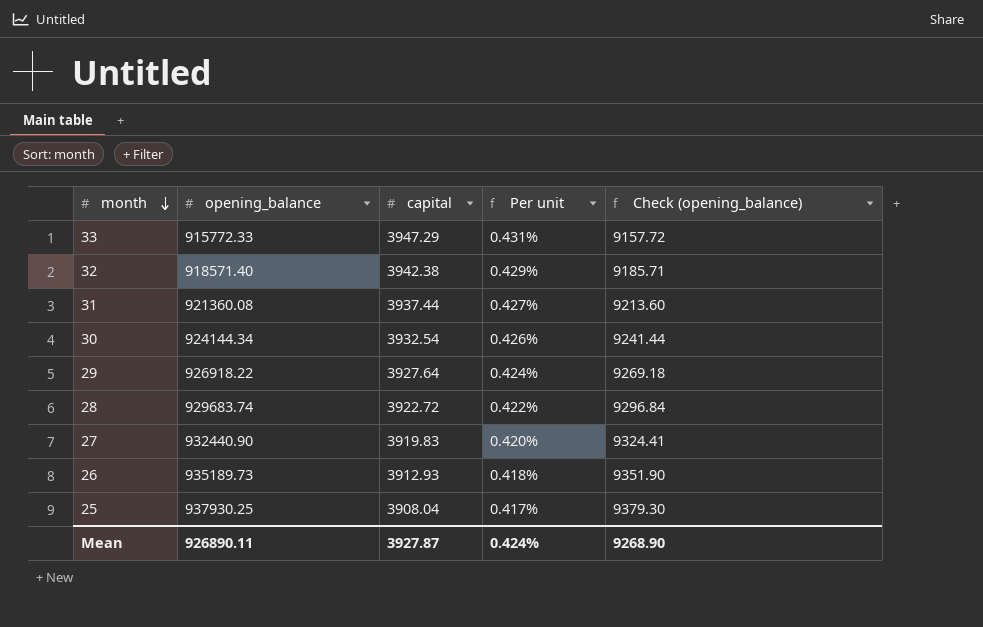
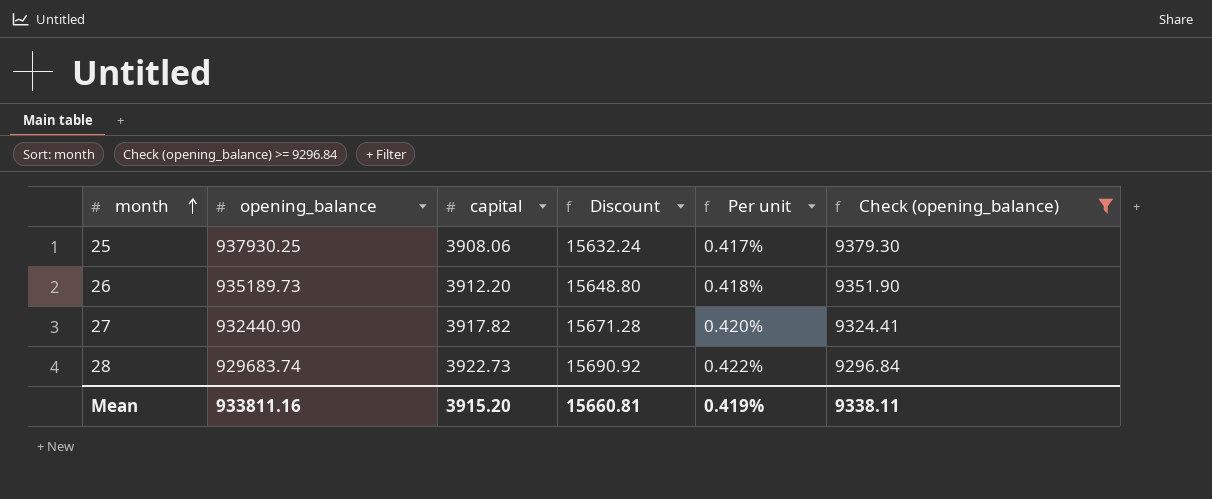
filter: none -> Check (opening_balance) >= 9296.84
row order: month descending -> month ascending
column Discount | formula: none -> [capital] * 4
25 | capital: 3908.04 -> 3908.06
26 | capital: 3912.93 -> 3912.20
27 | capital: 3919.83 -> 3917.82
28 | capital: 3922.72 -> 3922.73
Mean | opening_balance: 926890.11 -> 933811.16
Mean | capital: 3927.87 -> 3915.20
Mean | Per unit: 0.424% -> 0.419%
Mean | Check (opening_balance): 9268.90 -> 9338.11

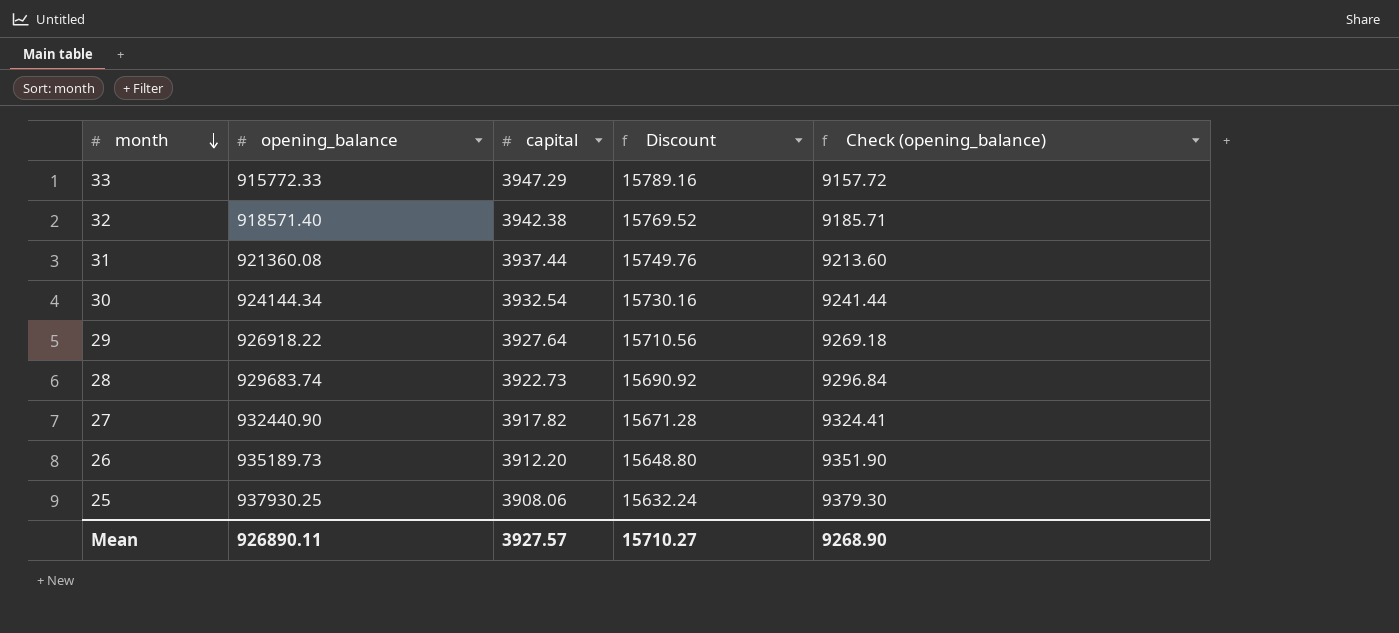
filter: Check (opening_balance) >= 9296.84 -> none
row order: month ascending -> month descending
column Per unit | formula: [capital] / [opening_balance] -> none
Mean | opening_balance: 933811.16 -> 926890.11
Mean | capital: 3915.20 -> 3927.57
Mean | Discount: 15660.81 -> 15710.27
Mean | Check (opening_balance): 9338.11 -> 9268.90

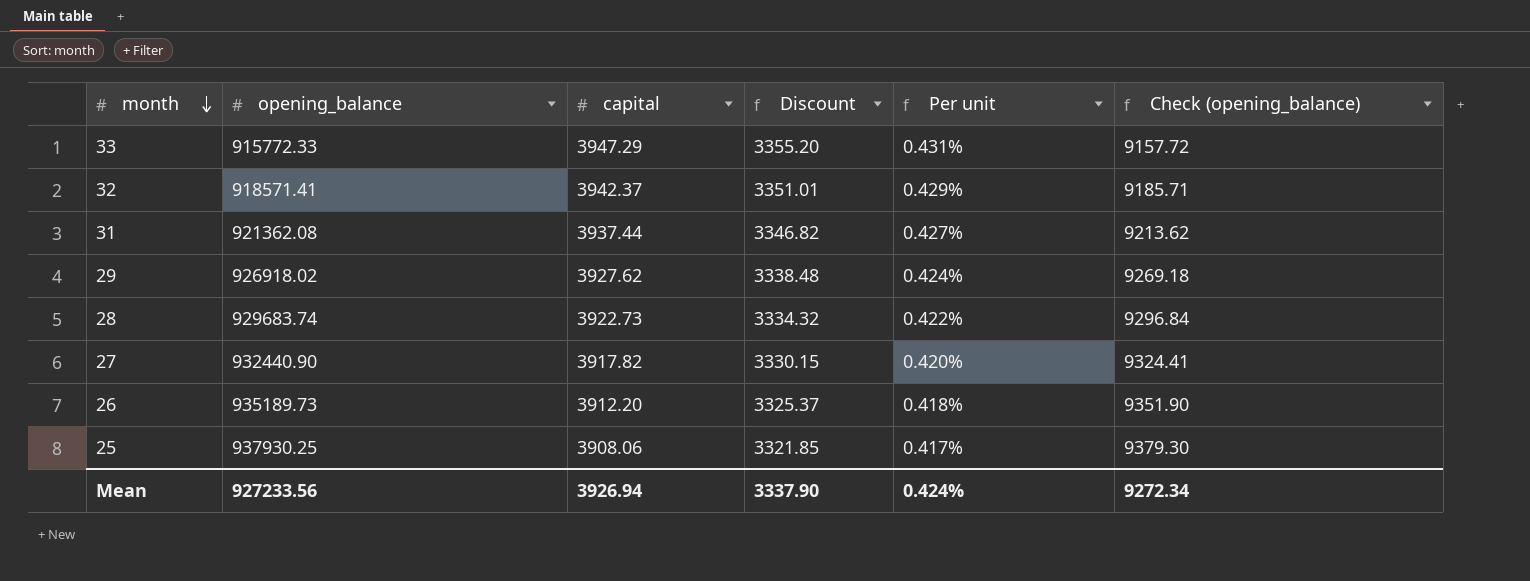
column Discount | formula: [capital] * 4 -> [capital] * 0.85
column Per unit | formula: none -> [capital] / [opening_balance]
row 30: 924144.34 | 3932.54 | 15730.16 | 9241.44 -> none
32 | opening_balance: 918571.40 -> 918571.41
32 | capital: 3942.38 -> 3942.37
31 | opening_balance: 921360.08 -> 921362.08
31 | Check (opening_balance): 9213.60 -> 9213.62
29 | opening_balance: 926918.22 -> 926918.02
29 | capital: 3927.64 -> 3927.62
Mean | opening_balance: 926890.11 -> 927233.56
Mean | capital: 3927.57 -> 3926.94
Mean | Discount: 15710.27 -> 3337.90
Mean | Check (opening_balance): 9268.90 -> 9272.34

